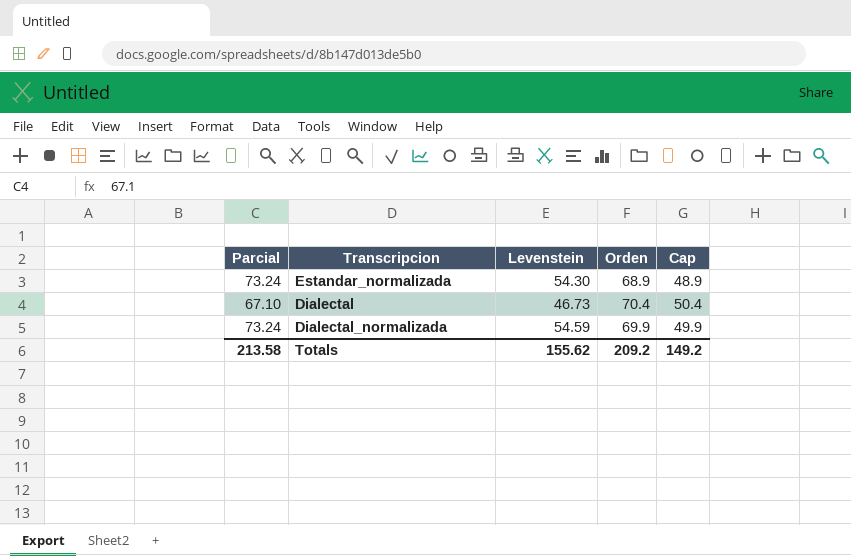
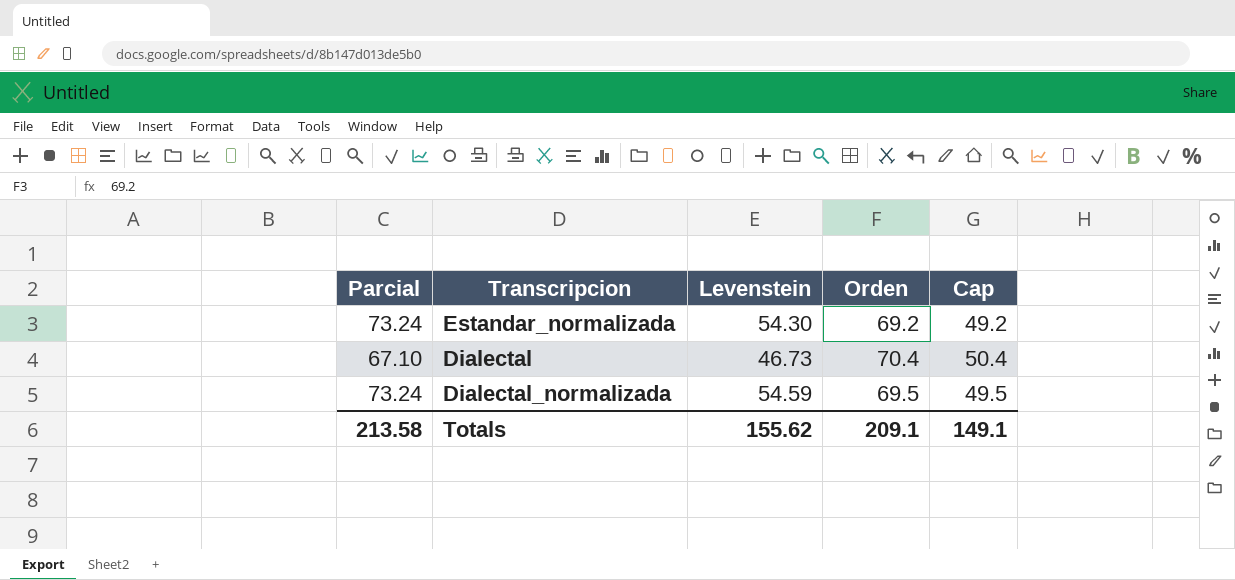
Estandar_normalizada | Orden: 68.9 -> 69.2
Estandar_normalizada | Cap: 48.9 -> 49.2
Dialectal_normalizada | Orden: 69.9 -> 69.5
Dialectal_normalizada | Cap: 49.9 -> 49.5
Totals | Orden: 209.2 -> 209.1
Totals | Cap: 149.2 -> 149.1

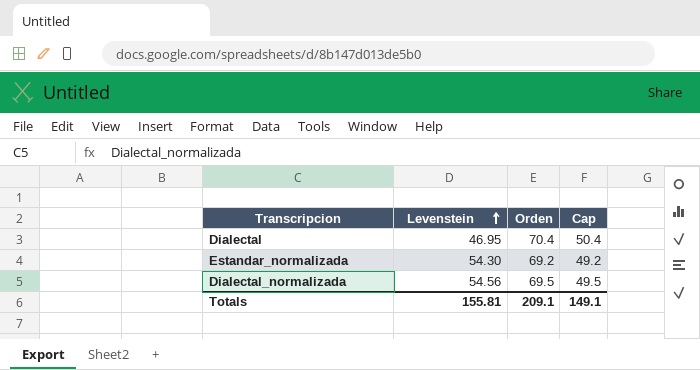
row order: none -> Levenstein ascending
column Parcial | position: 1 -> none
Dialectal | Levenstein: 46.73 -> 46.95
Dialectal_normalizada | Levenstein: 54.59 -> 54.56
Totals | Levenstein: 155.62 -> 155.81

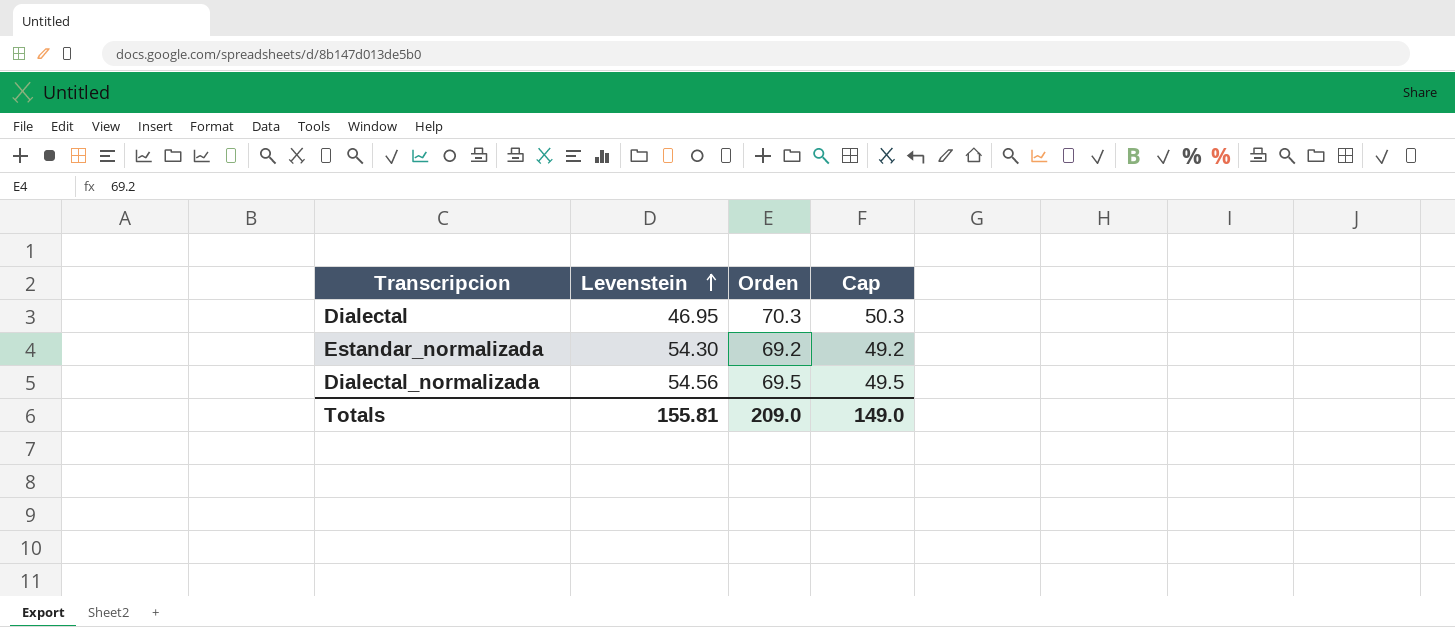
Dialectal | Orden: 70.4 -> 70.3
Dialectal | Cap: 50.4 -> 50.3
Totals | Orden: 209.1 -> 209.0
Totals | Cap: 149.1 -> 149.0

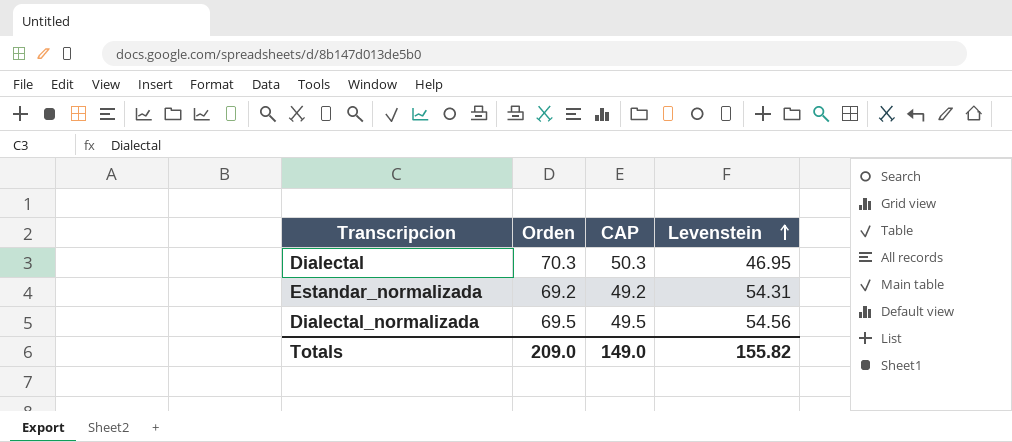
column name: Cap -> CAP
column Levenstein | position: 2 -> 4
Estandar_normalizada | Levenstein: 54.30 -> 54.31
Totals | Levenstein: 155.81 -> 155.82

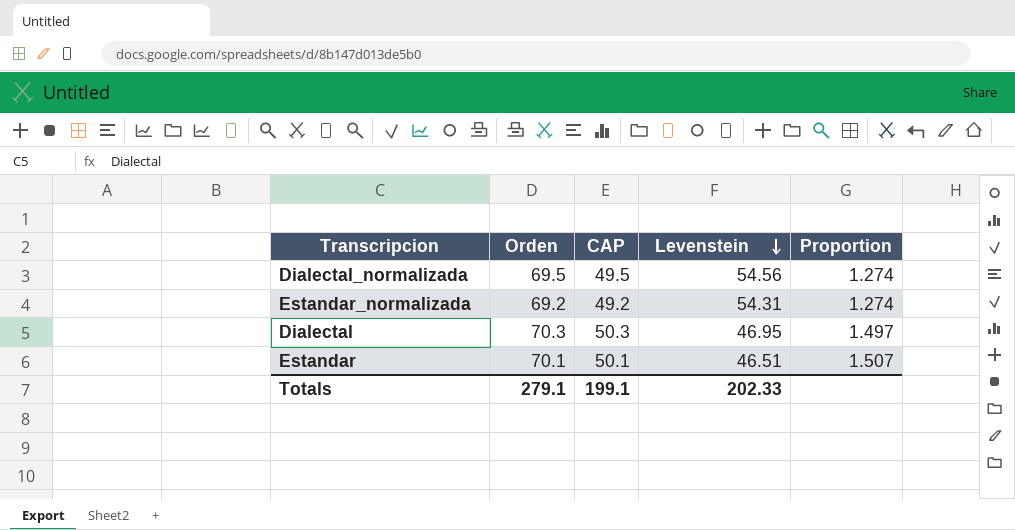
row order: Levenstein ascending -> Levenstein descending
column Proportion | formula: none -> [Orden] / [Levenstein]
row Estandar: none -> 70.1 | 50.1 | 46.51 | 1.507
Totals | Orden: 209.0 -> 279.1
Totals | CAP: 149.0 -> 199.1
Totals | Levenstein: 155.82 -> 202.33

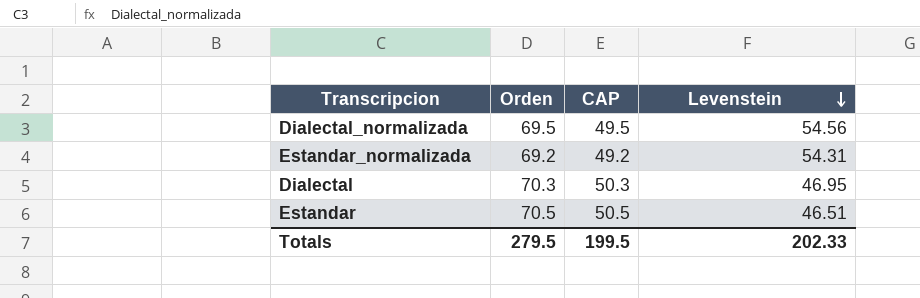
column Proportion | formula: [Orden] / [Levenstein] -> none
Estandar | Orden: 70.1 -> 70.5
Estandar | CAP: 50.1 -> 50.5
Totals | Orden: 279.1 -> 279.5
Totals | CAP: 199.1 -> 199.5

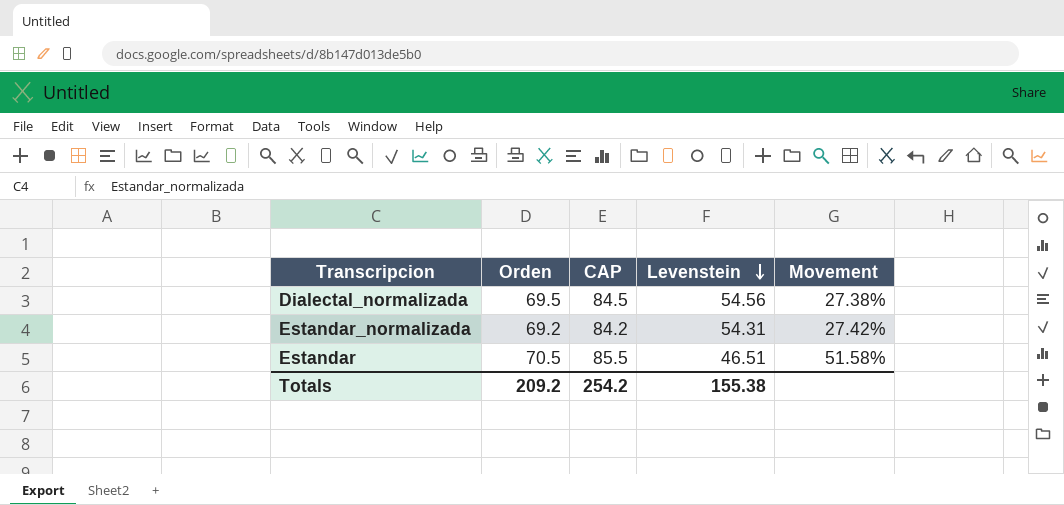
column CAP | formula: [Orden] - 20 -> [Orden] + 15
column Movement | formula: none -> ([Orden] - [Levenstein]) / [Levenstein]
row Dialectal: 70.3 | 50.3 | 46.95 -> none
Totals | Orden: 279.5 -> 209.2
Totals | CAP: 199.5 -> 254.2
Totals | Levenstein: 202.33 -> 155.38

